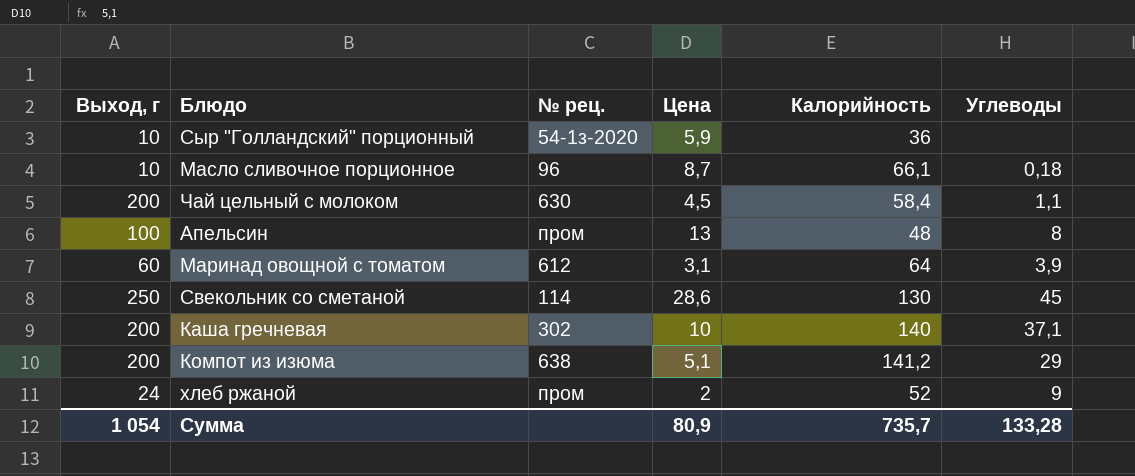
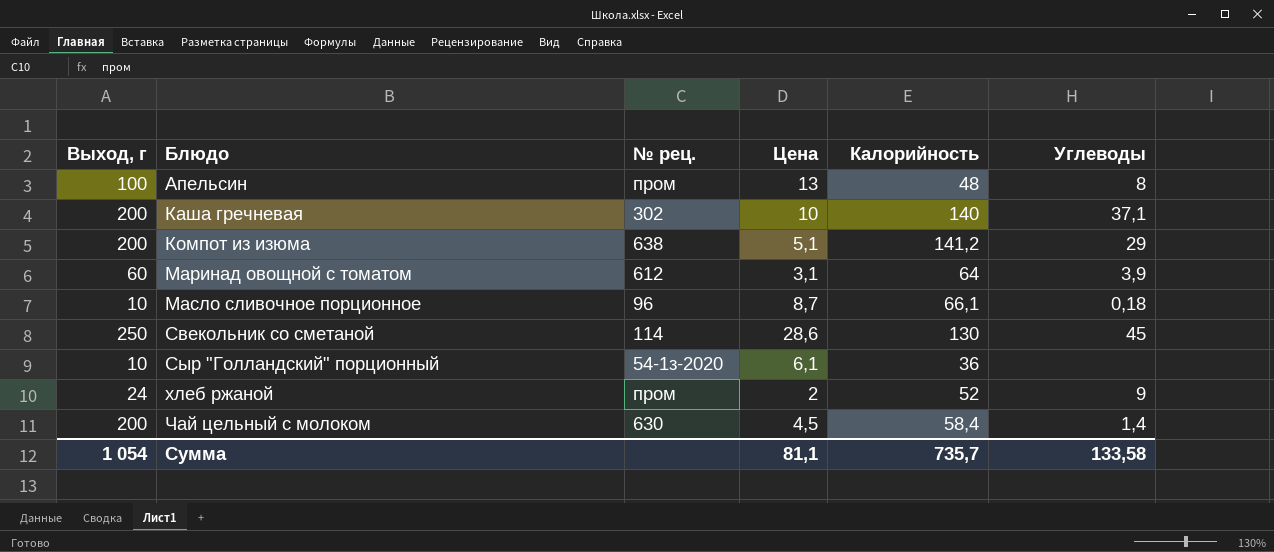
row order: none -> Блюдо ascending
Сыр "Голландский" порционный | Цена: 5,9 -> 6,1
Чай цельный с молоком | Углеводы: 1,1 -> 1,4
Сумма | Цена: 80,9 -> 81,1
Сумма | Углеводы: 133,28 -> 133,58

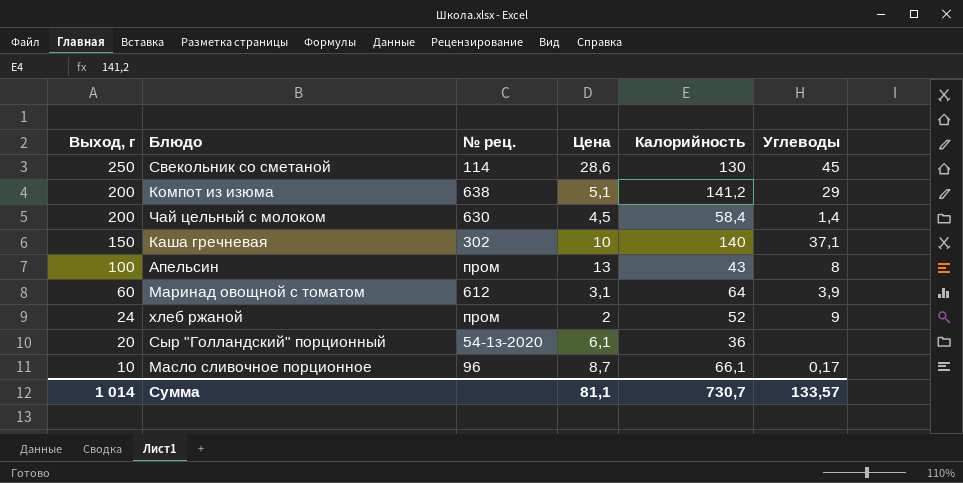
row order: Блюдо ascending -> Выход, г descending
Каша гречневая | Выход, г: 200 -> 150
Апельсин | Калорийность: 48 -> 43
Сыр "Голландский" порционный | Выход, г: 10 -> 20
Масло сливочное порционное | Углеводы: 0,18 -> 0,17
Сумма | Выход, г: 1 054 -> 1 014
Сумма | Калорийность: 735,7 -> 730,7
Сумма | Углеводы: 133,58 -> 133,57

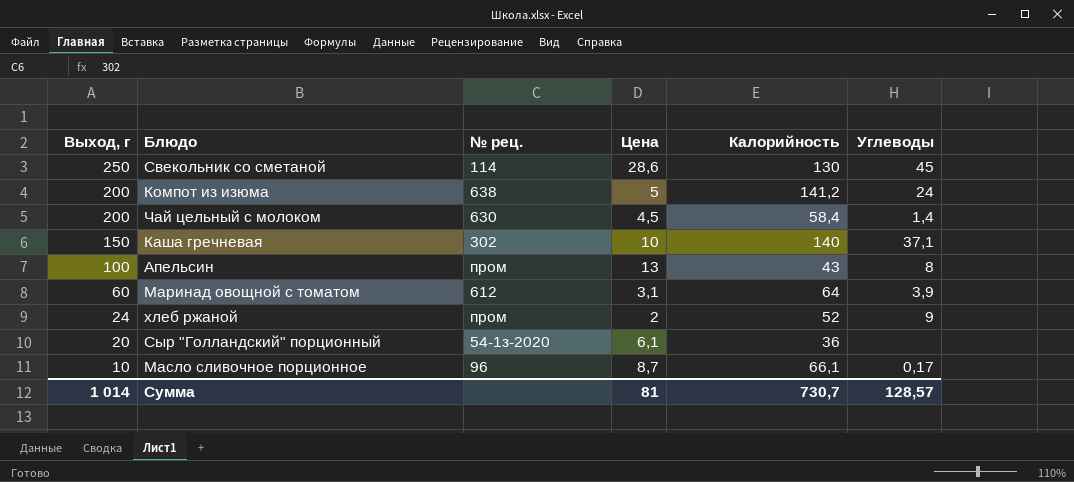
Компот из изюма | Цена: 5,1 -> 5
Компот из изюма | Углеводы: 29 -> 24
Сумма | Цена: 81,1 -> 81
Сумма | Углеводы: 133,57 -> 128,57

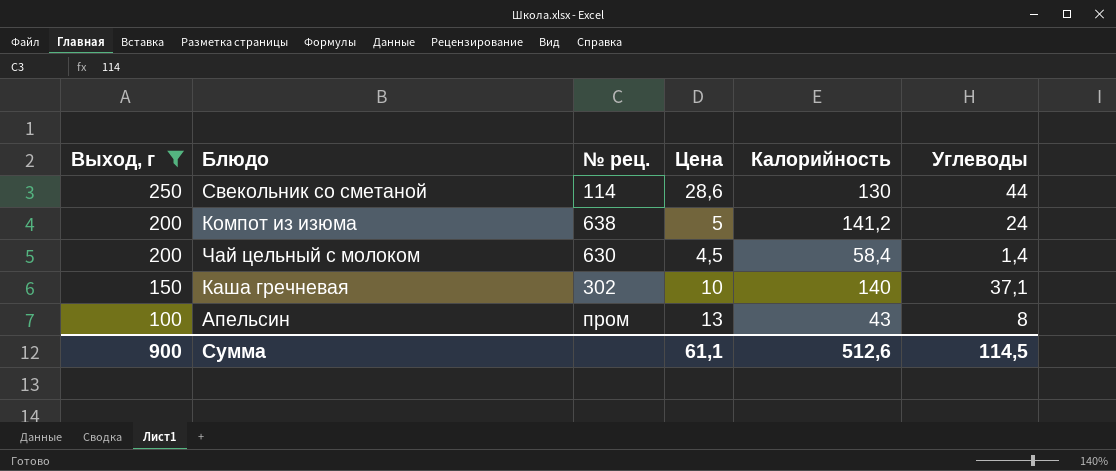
filter: none -> Выход, г >= 100
Свекольник со сметаной | Углеводы: 45 -> 44
Сумма | Выход, г: 1 014 -> 900
Сумма | Цена: 81 -> 61,1
Сумма | Калорийность: 730,7 -> 512,6
Сумма | Углеводы: 128,57 -> 114,5

